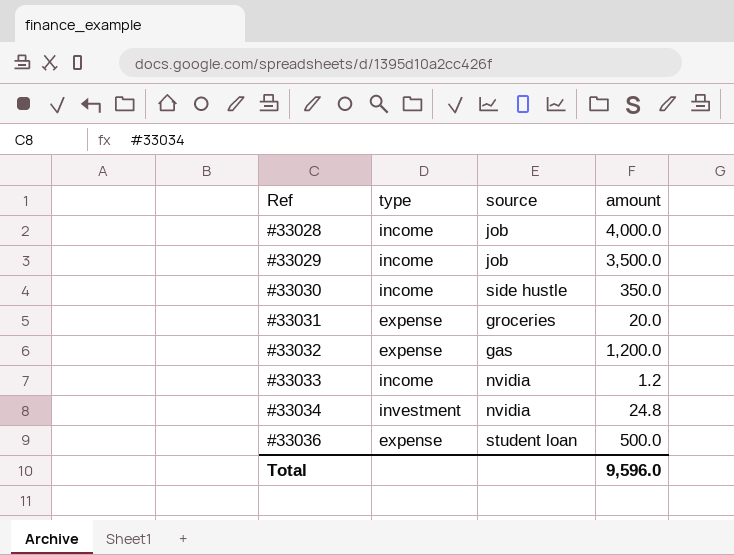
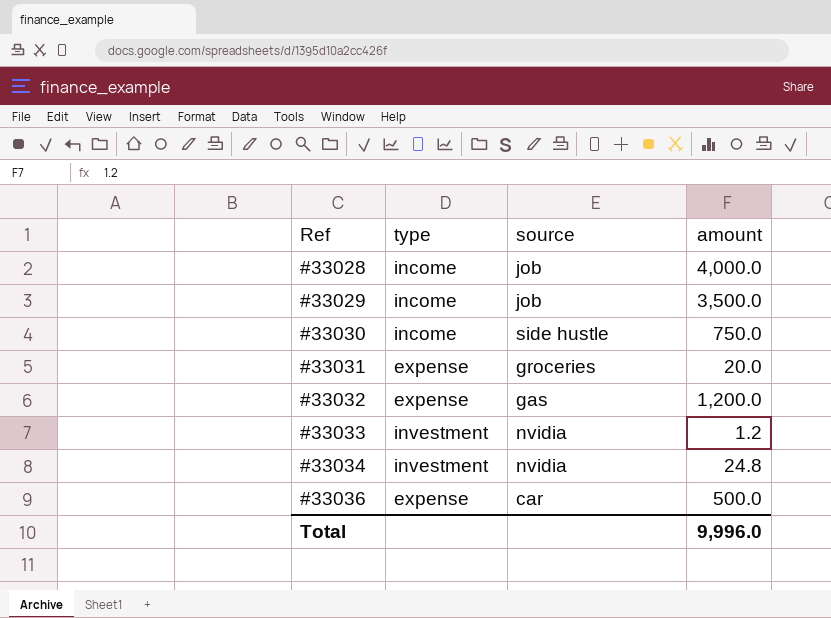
#33030 | amount: 350.0 -> 750.0
#33033 | type: income -> investment
#33036 | source: student loan -> car
Total | amount: 9,596.0 -> 9,996.0

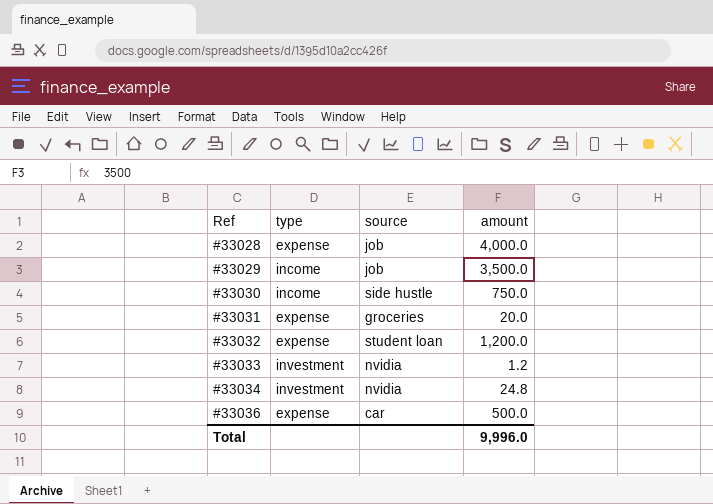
#33028 | type: income -> expense
#33032 | source: gas -> student loan

